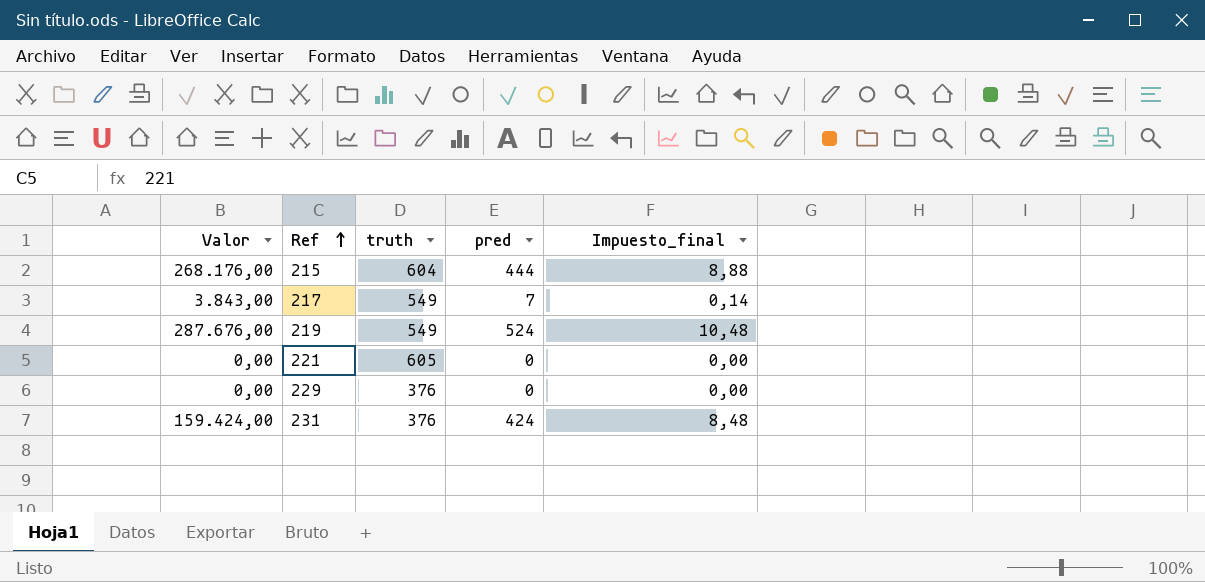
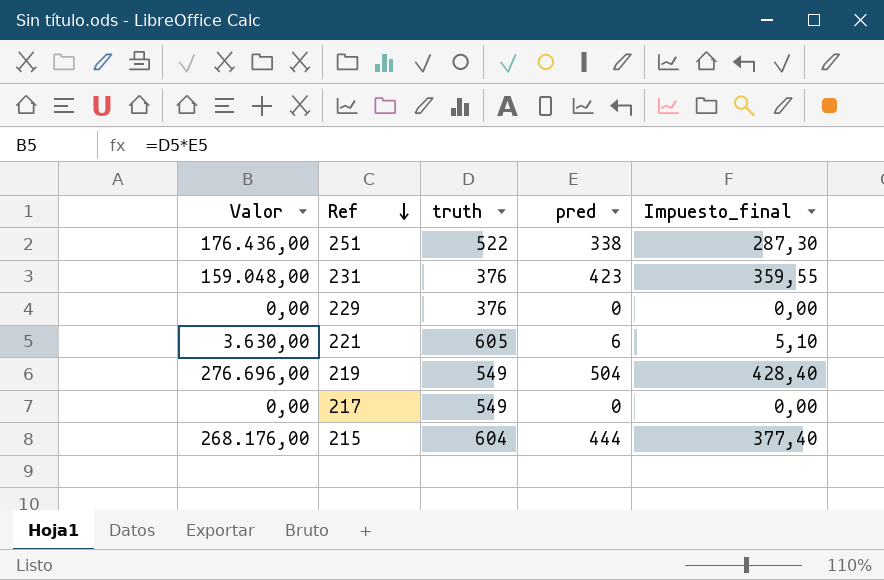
row order: Ref ascending -> Ref descending
column Impuesto_final | formula: [pred] * 0,02 -> [pred] * 0,85
row 251: none -> 176.436,00 | 522 | 338 | 287,30
231 | Valor: 159.424,00 -> 159.048,00
231 | pred: 424 -> 423
221 | Valor: 0,00 -> 3.630,00
221 | pred: 0 -> 6
219 | Valor: 287.676,00 -> 276.696,00
219 | pred: 524 -> 504
217 | Valor: 3.843,00 -> 0,00
217 | pred: 7 -> 0

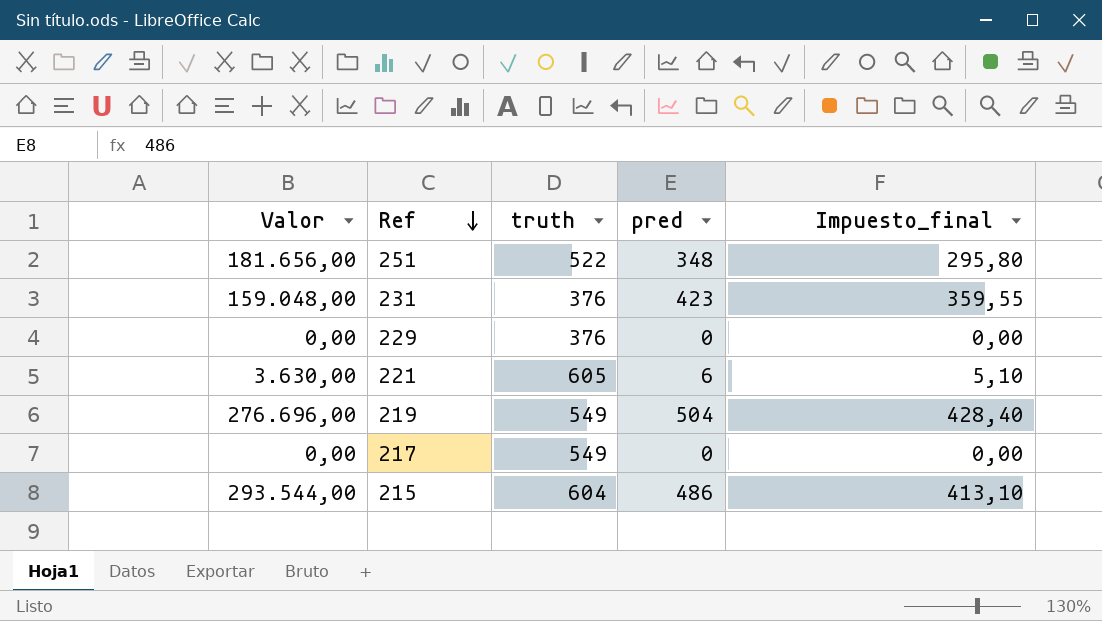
251 | Valor: 176.436,00 -> 181.656,00
251 | pred: 338 -> 348
251 | Impuesto_final: 287,30 -> 295,80
215 | Valor: 268.176,00 -> 293.544,00
215 | pred: 444 -> 486
215 | Impuesto_final: 377,40 -> 413,10

